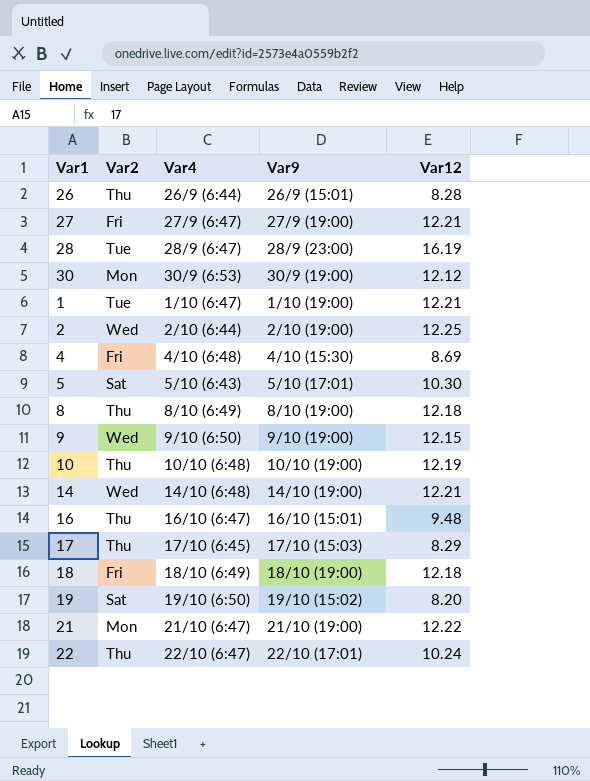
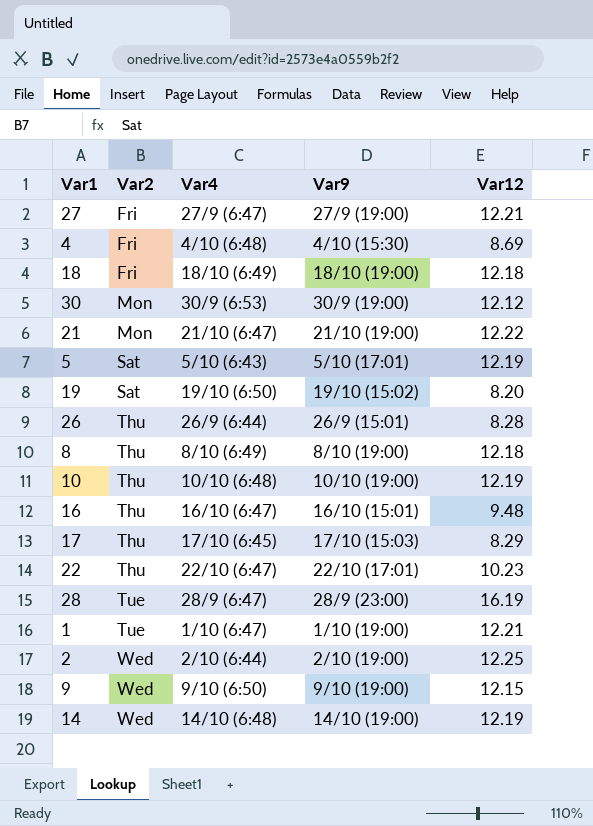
row order: none -> Var2 ascending
5 | Var12: 10.30 -> 12.19
22 | Var12: 10.24 -> 10.23
14 | Var12: 12.21 -> 12.19

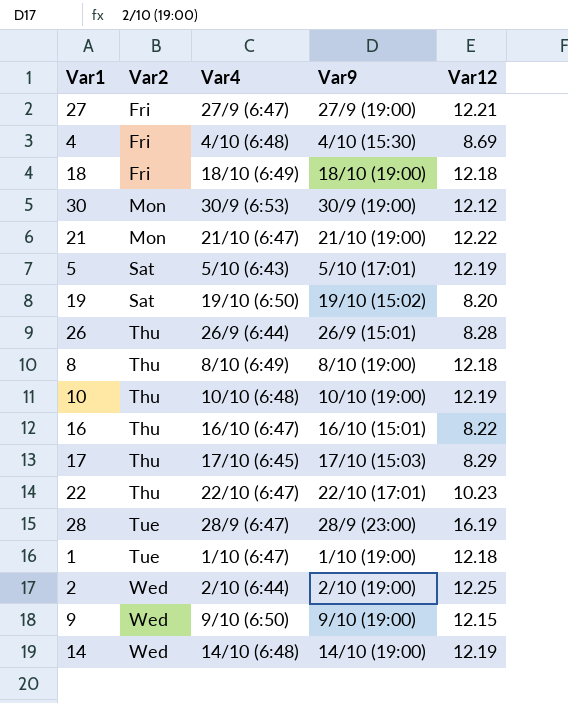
16 | Var12: 9.48 -> 8.22
1 | Var12: 12.21 -> 12.18

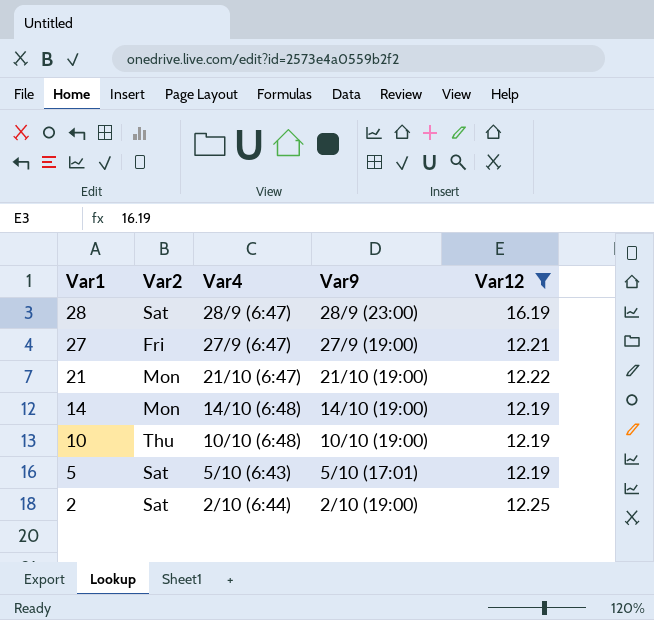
filter: none -> Var12 >= 12.19
row order: Var2 ascending -> Var1 descending
28 | Var2: Tue -> Sat
14 | Var2: Wed -> Mon
2 | Var2: Wed -> Sat

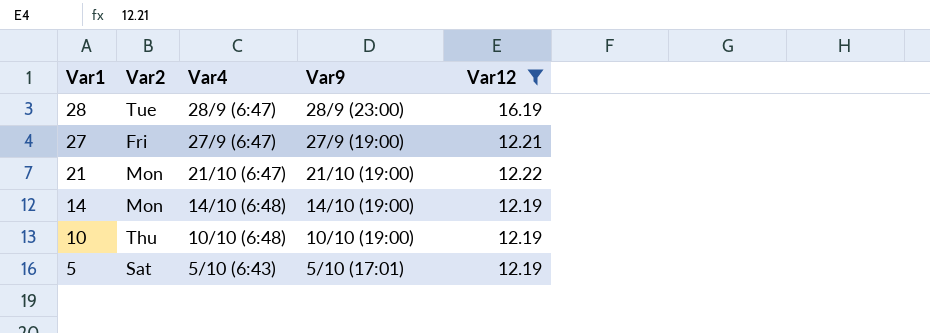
row 2: Sat | 2/10 (6:44) | 2/10 (19:00) | 12.25 -> none
28 | Var2: Sat -> Tue

